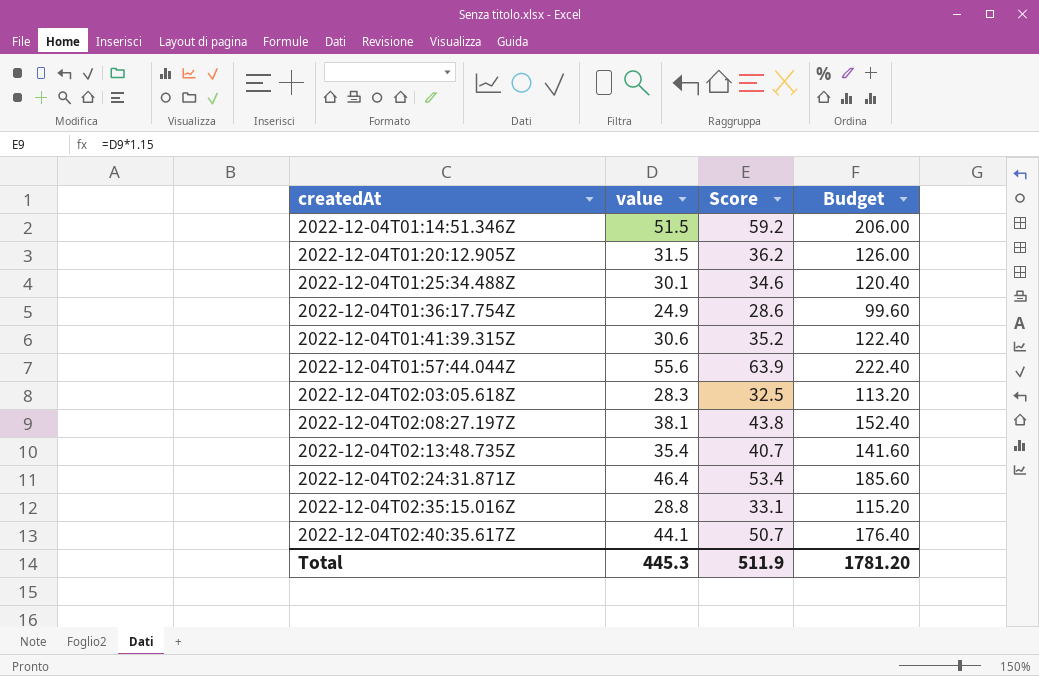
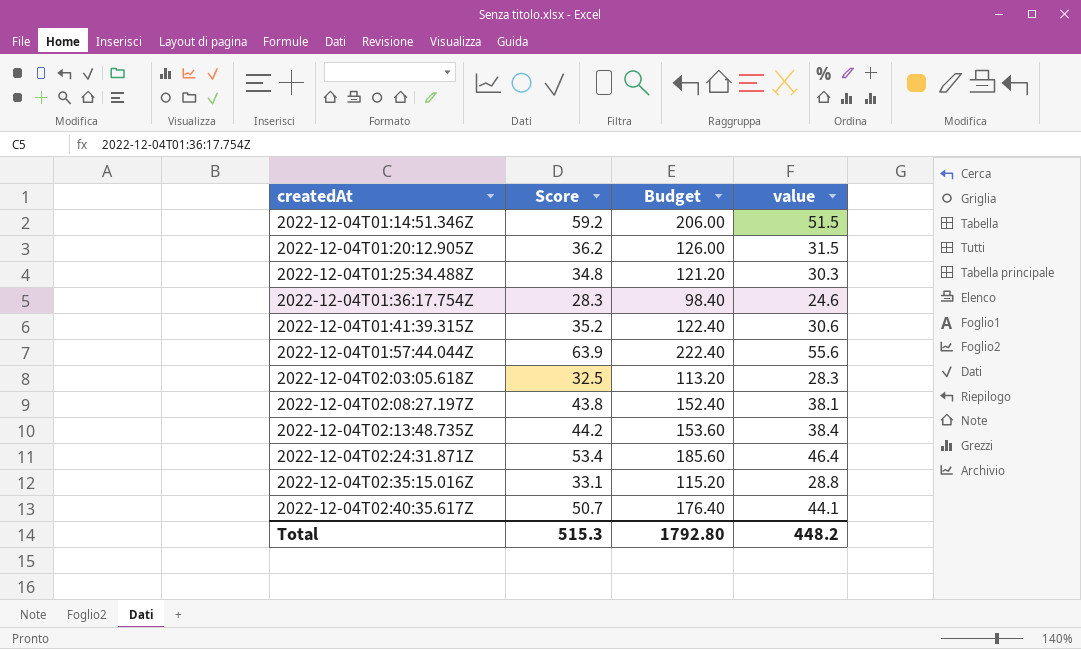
column value | position: 2 -> 4
2022-12-04T01:25:34.488Z | Score: 34.6 -> 34.8
2022-12-04T01:25:34.488Z | Budget: 120.40 -> 121.20
2022-12-04T01:25:34.488Z | value: 30.1 -> 30.3
2022-12-04T01:36:17.754Z | Score: 28.6 -> 28.3
2022-12-04T01:36:17.754Z | Budget: 99.60 -> 98.40
2022-12-04T01:36:17.754Z | value: 24.9 -> 24.6
2022-12-04T02:13:48.735Z | Score: 40.7 -> 44.2
2022-12-04T02:13:48.735Z | Budget: 141.60 -> 153.60
2022-12-04T02:13:48.735Z | value: 35.4 -> 38.4
Total | Score: 511.9 -> 515.3
Total | Budget: 1781.20 -> 1792.80
Total | value: 445.3 -> 448.2

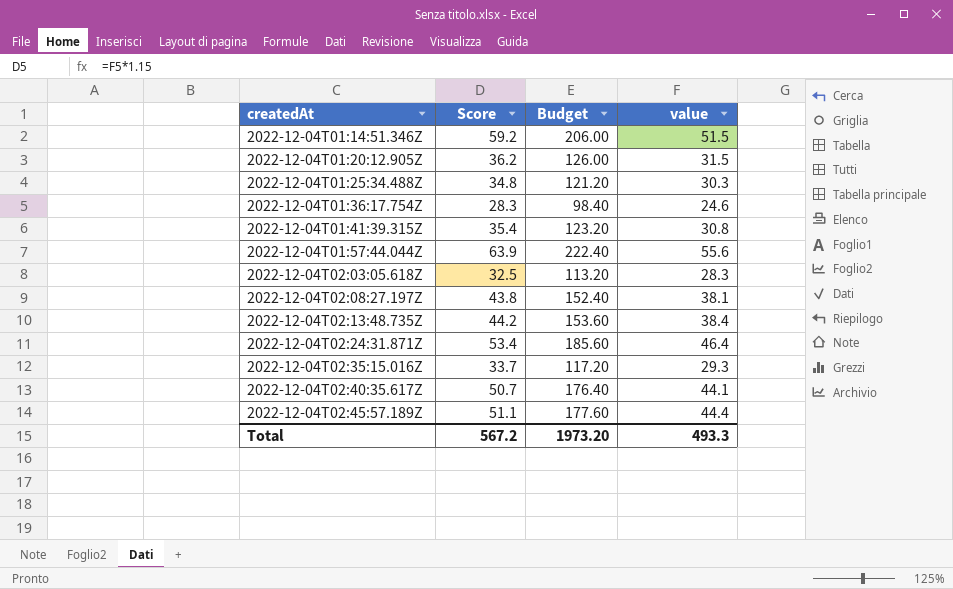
2022-12-04T01:41:39.315Z | Score: 35.2 -> 35.4
2022-12-04T01:41:39.315Z | Budget: 122.40 -> 123.20
2022-12-04T01:41:39.315Z | value: 30.6 -> 30.8
2022-12-04T02:35:15.016Z | Score: 33.1 -> 33.7
2022-12-04T02:35:15.016Z | Budget: 115.20 -> 117.20
2022-12-04T02:35:15.016Z | value: 28.8 -> 29.3
row 2022-12-04T02:45:57.189Z: none -> 51.1 | 177.60 | 44.4
Total | Score: 515.3 -> 567.2
Total | Budget: 1792.80 -> 1973.20
Total | value: 448.2 -> 493.3

